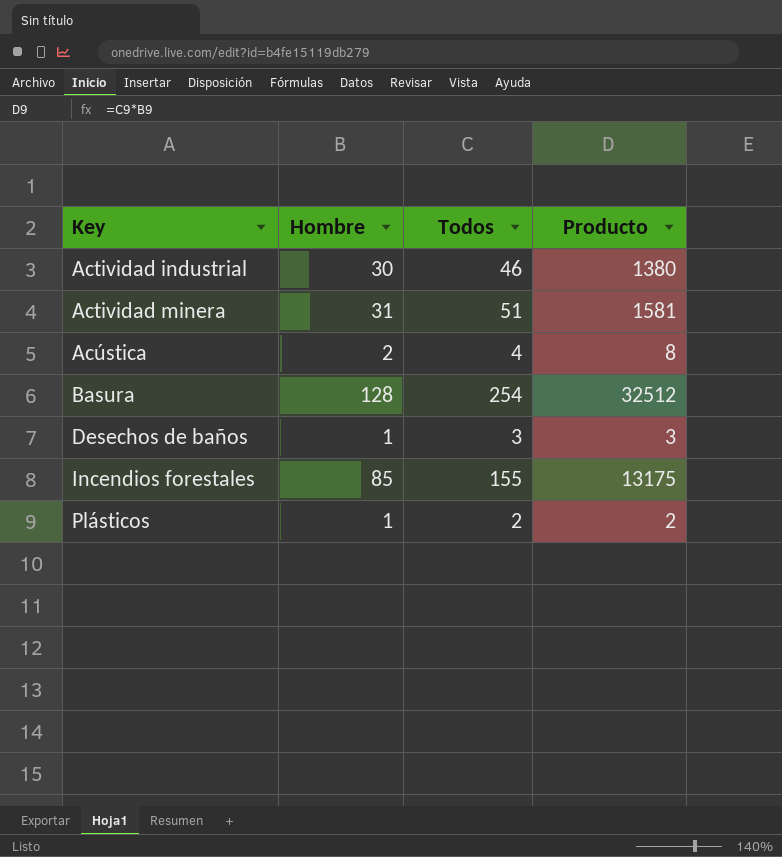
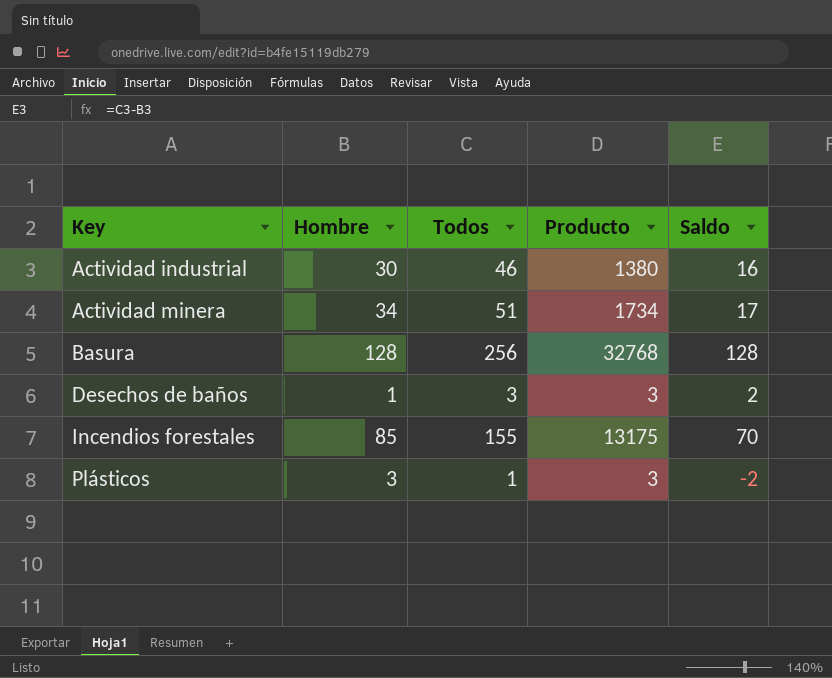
column Saldo | formula: none -> [Todos] - [Hombre]
row Acústica: 2 | 4 | 8 -> none
Actividad minera | Hombre: 31 -> 34
Actividad minera | Producto: 1581 -> 1734
Basura | Todos: 254 -> 256
Basura | Producto: 32512 -> 32768
Plásticos | Hombre: 1 -> 3
Plásticos | Todos: 2 -> 1
Plásticos | Producto: 2 -> 3

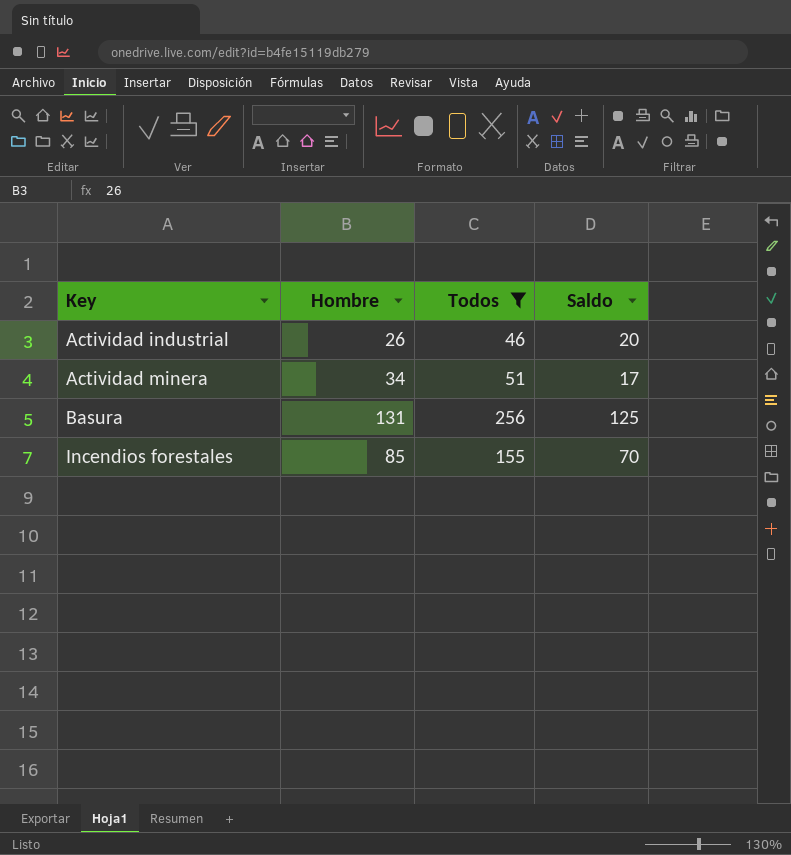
filter: none -> Todos >= 46
column Producto | formula: [Hombre] * [Todos] -> none
Actividad industrial | Hombre: 30 -> 26
Actividad industrial | Saldo: 16 -> 20
Basura | Hombre: 128 -> 131
Basura | Saldo: 128 -> 125

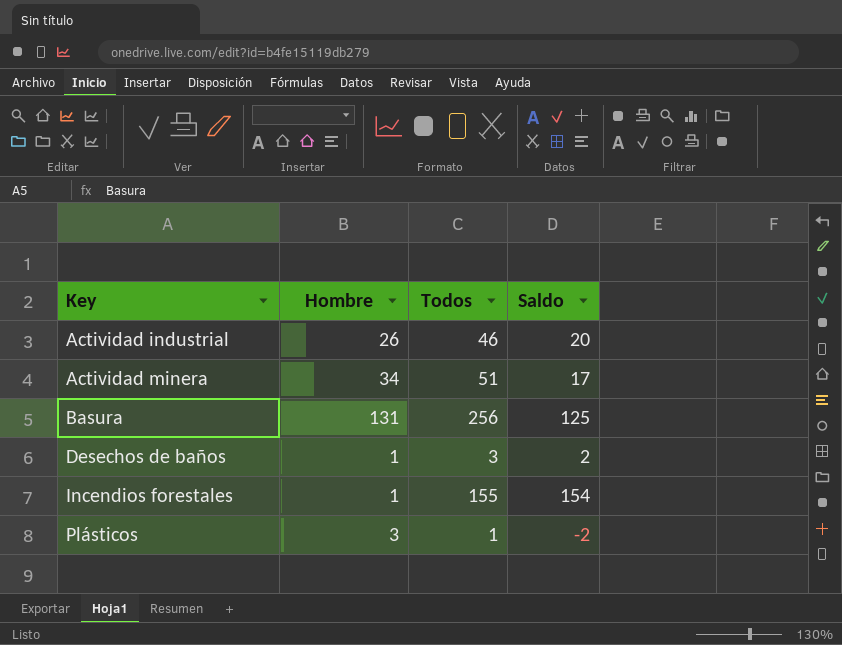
filter: Todos >= 46 -> none
Incendios forestales | Hombre: 85 -> 1
Incendios forestales | Saldo: 70 -> 154

